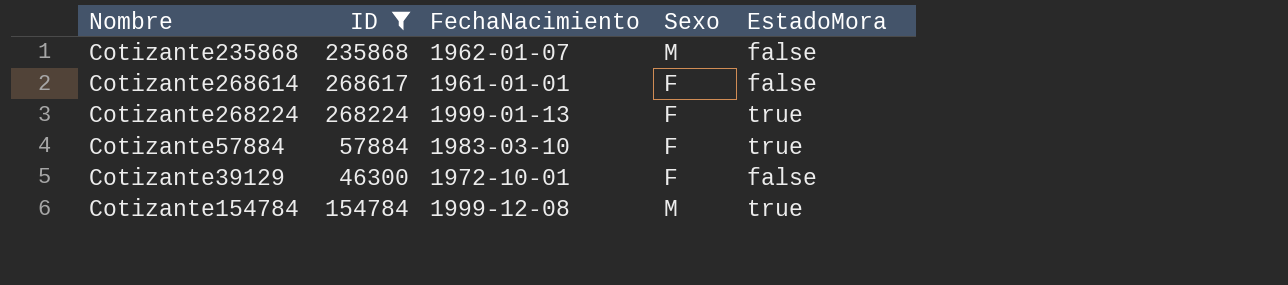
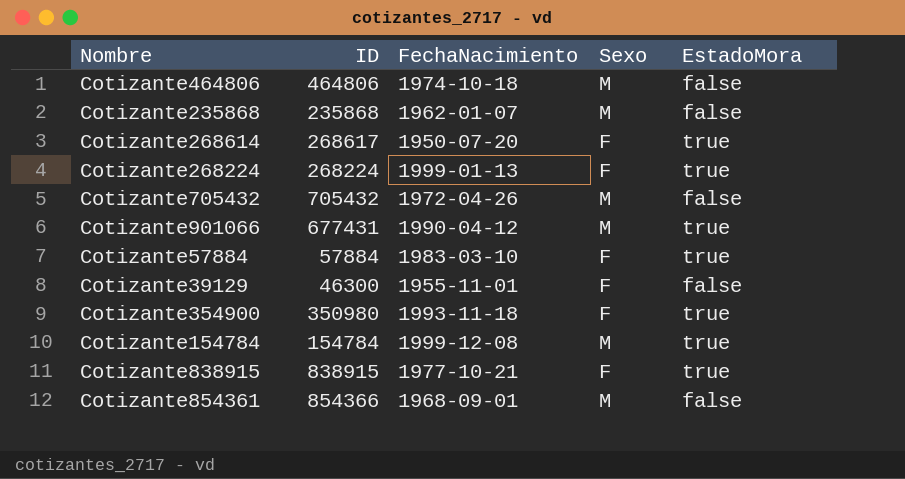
filter: ID <= 268617 -> none
Cotizante268614 | FechaNacimiento: 1961-01-01 -> 1950-07-20
Cotizante268614 | EstadoMora: false -> true
Cotizante39129 | FechaNacimiento: 1972-10-01 -> 1955-11-01

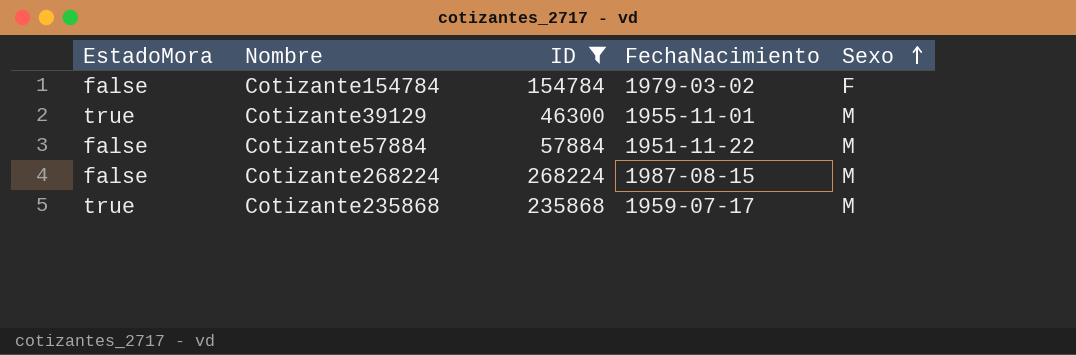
filter: none -> ID <= 268224
row order: none -> Sexo ascending
column EstadoMora | position: 5 -> 1
Cotizante154784 | EstadoMora: true -> false
Cotizante154784 | FechaNacimiento: 1999-12-08 -> 1979-03-02
Cotizante154784 | Sexo: M -> F
Cotizante39129 | EstadoMora: false -> true
Cotizante39129 | Sexo: F -> M
Cotizante57884 | EstadoMora: true -> false
Cotizante57884 | FechaNacimiento: 1983-03-10 -> 1951-11-22
Cotizante57884 | Sexo: F -> M
Cotizante268224 | EstadoMora: true -> false
Cotizante268224 | FechaNacimiento: 1999-01-13 -> 1987-08-15
Cotizante268224 | Sexo: F -> M
Cotizante235868 | EstadoMora: false -> true
Cotizante235868 | FechaNacimiento: 1962-01-07 -> 1959-07-17

